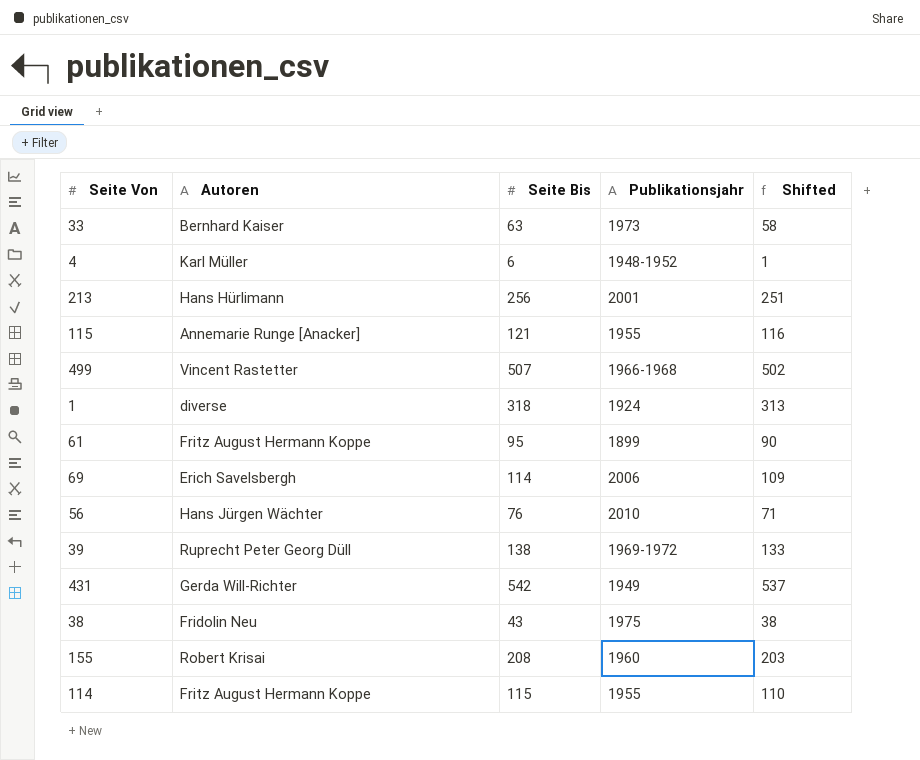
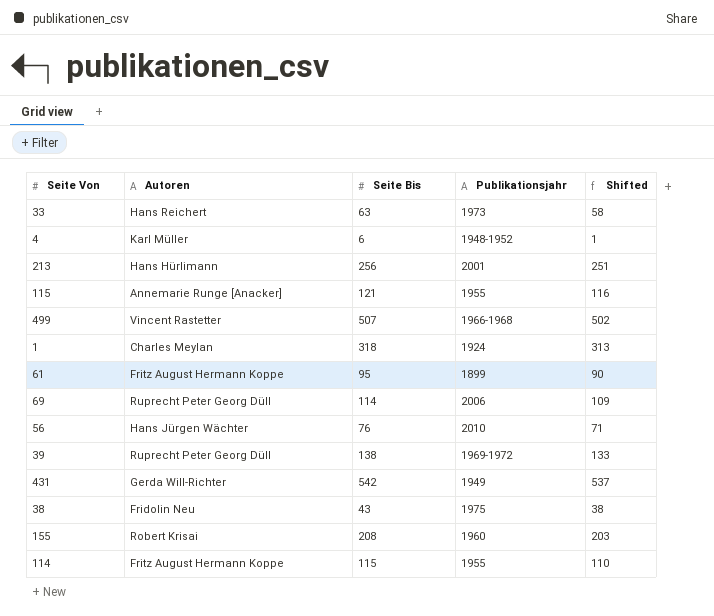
33 | Autoren: Bernhard Kaiser -> Hans Reichert
1 | Autoren: diverse -> Charles Meylan
69 | Autoren: Erich Savelsbergh -> Ruprecht Peter Georg Düll

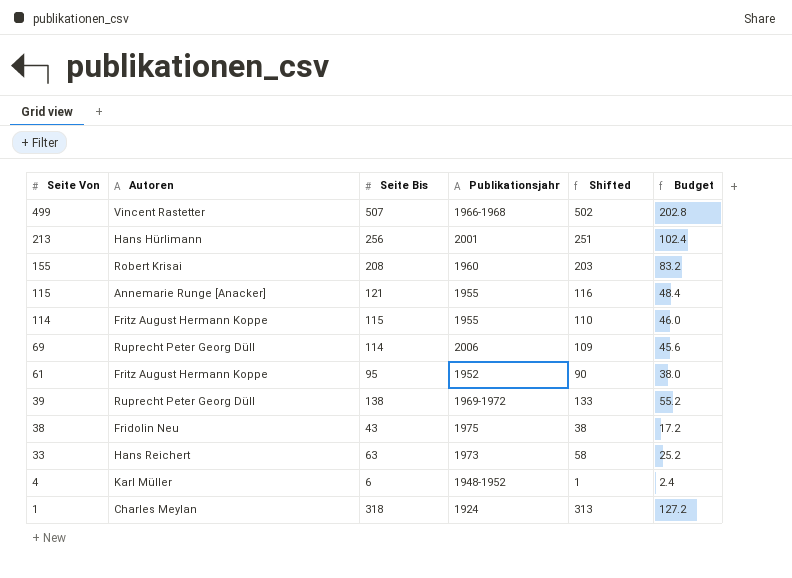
row order: none -> Seite Von descending
column Budget | formula: none -> [Seite Bis] * 0.4
row 56: Hans Jürgen Wächter | 76 | 2010 | 71 -> none
row 431: Gerda Will-Richter | 542 | 1949 | 537 -> none
61 | Publikationsjahr: 1899 -> 1952

